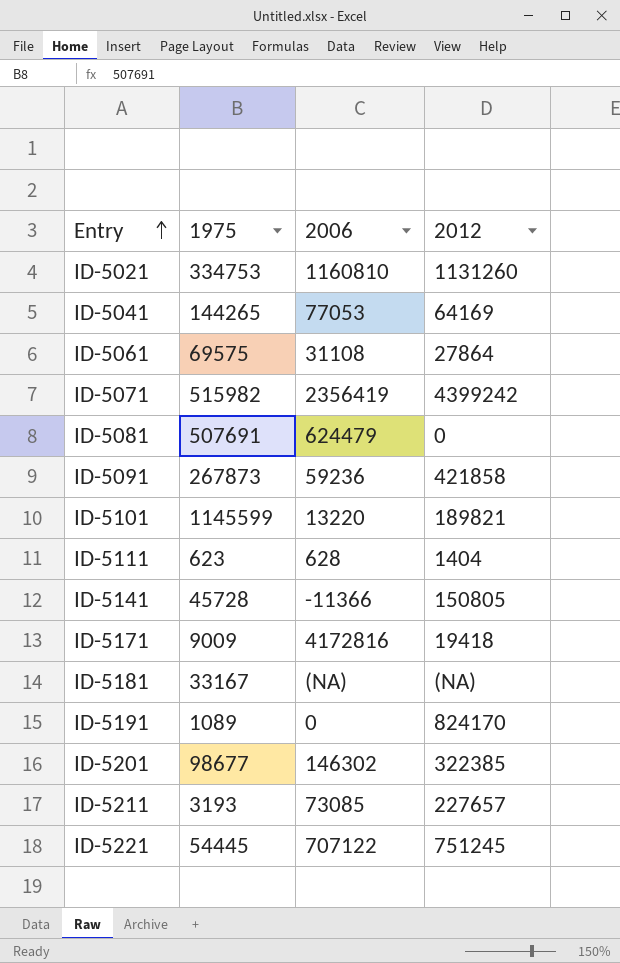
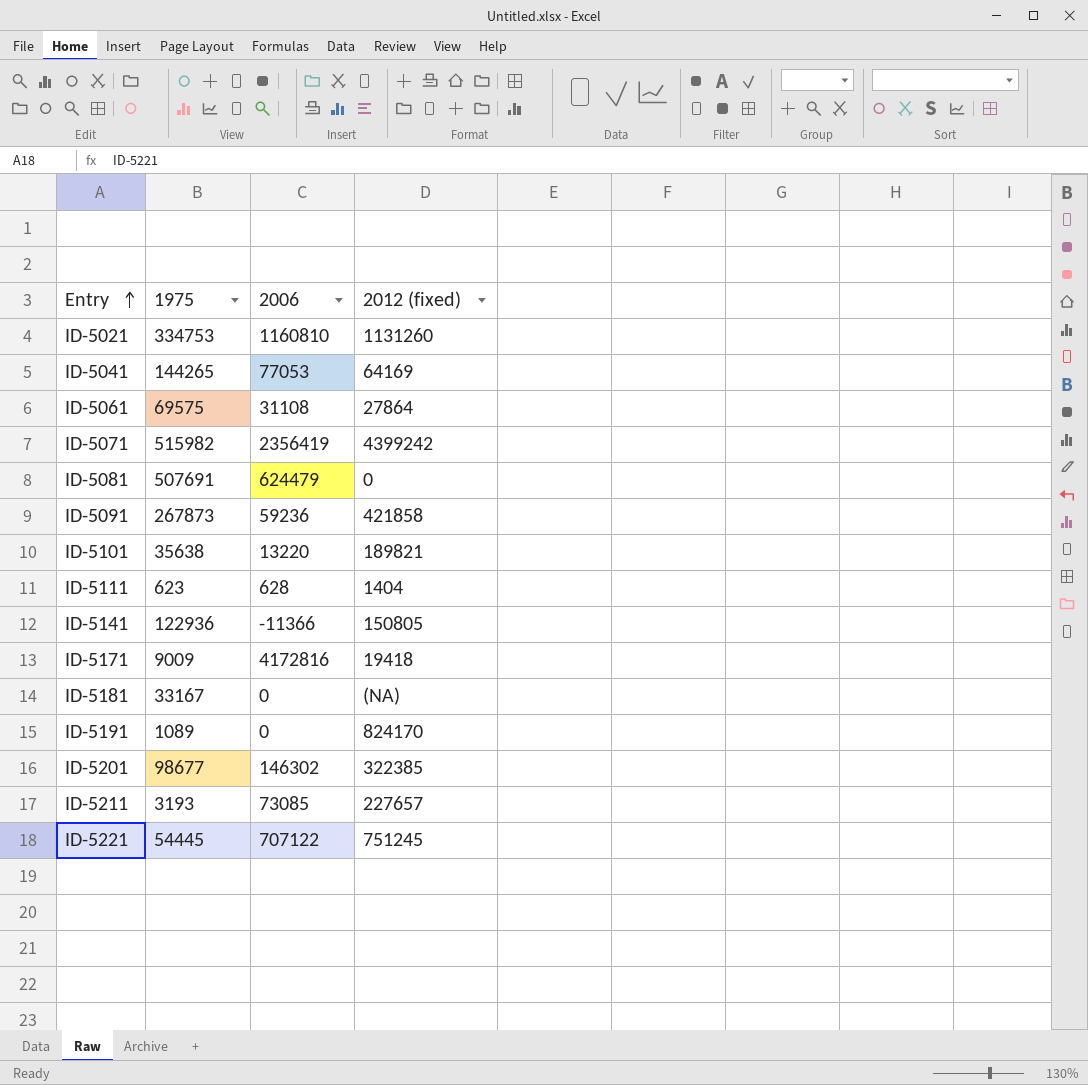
column name: 2012 -> 2012 (fixed)
ID-5101 | 1975: 1145599 -> 35638
ID-5141 | 1975: 45728 -> 122936
ID-5181 | 2006: (NA) -> 0

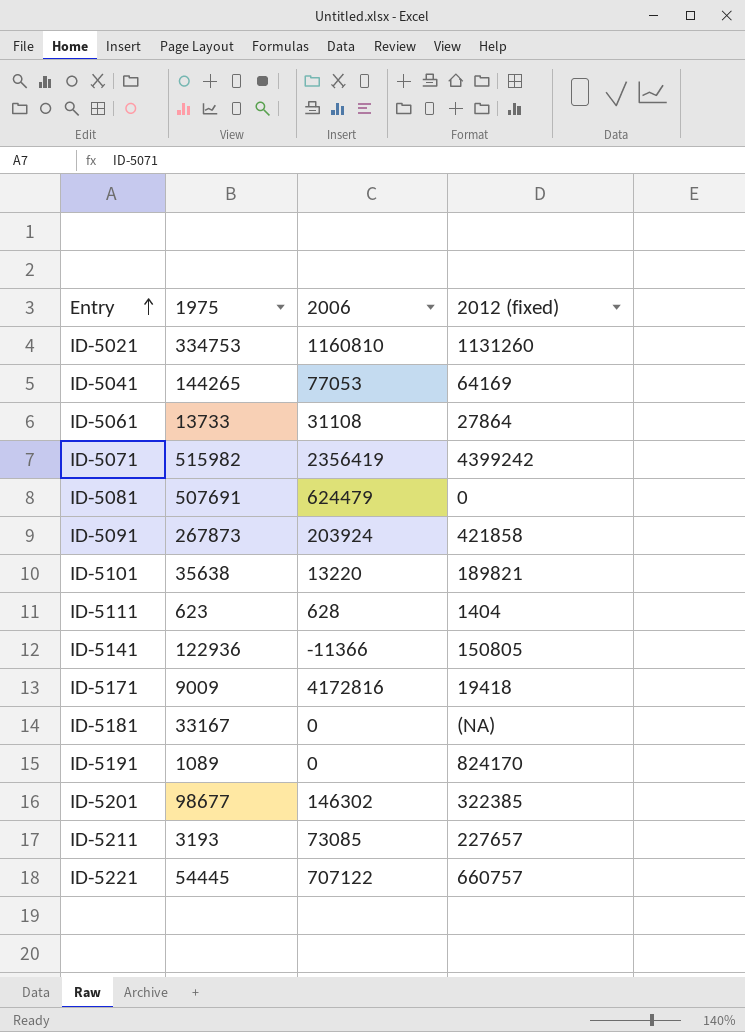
ID-5061 | 1975: 69575 -> 13733
ID-5091 | 2006: 59236 -> 203924
ID-5221 | 2012 (fixed): 751245 -> 660757

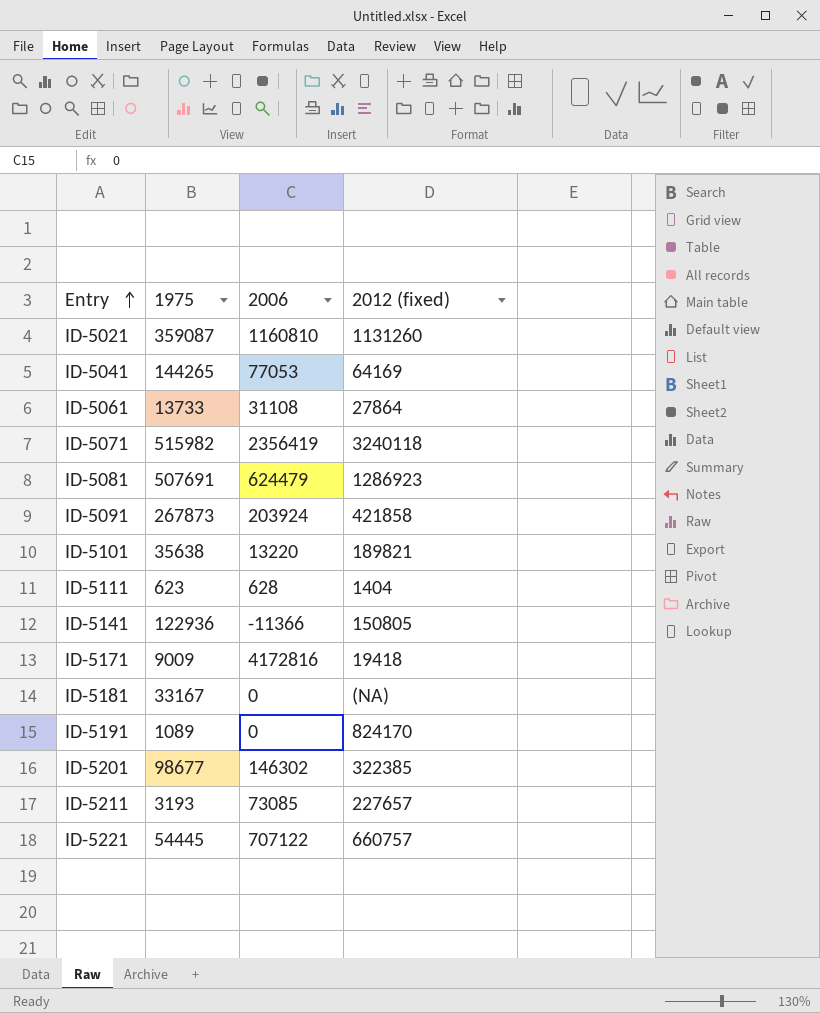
ID-5021 | 1975: 334753 -> 359087
ID-5071 | 2012 (fixed): 4399242 -> 3240118
ID-5081 | 2012 (fixed): 0 -> 1286923

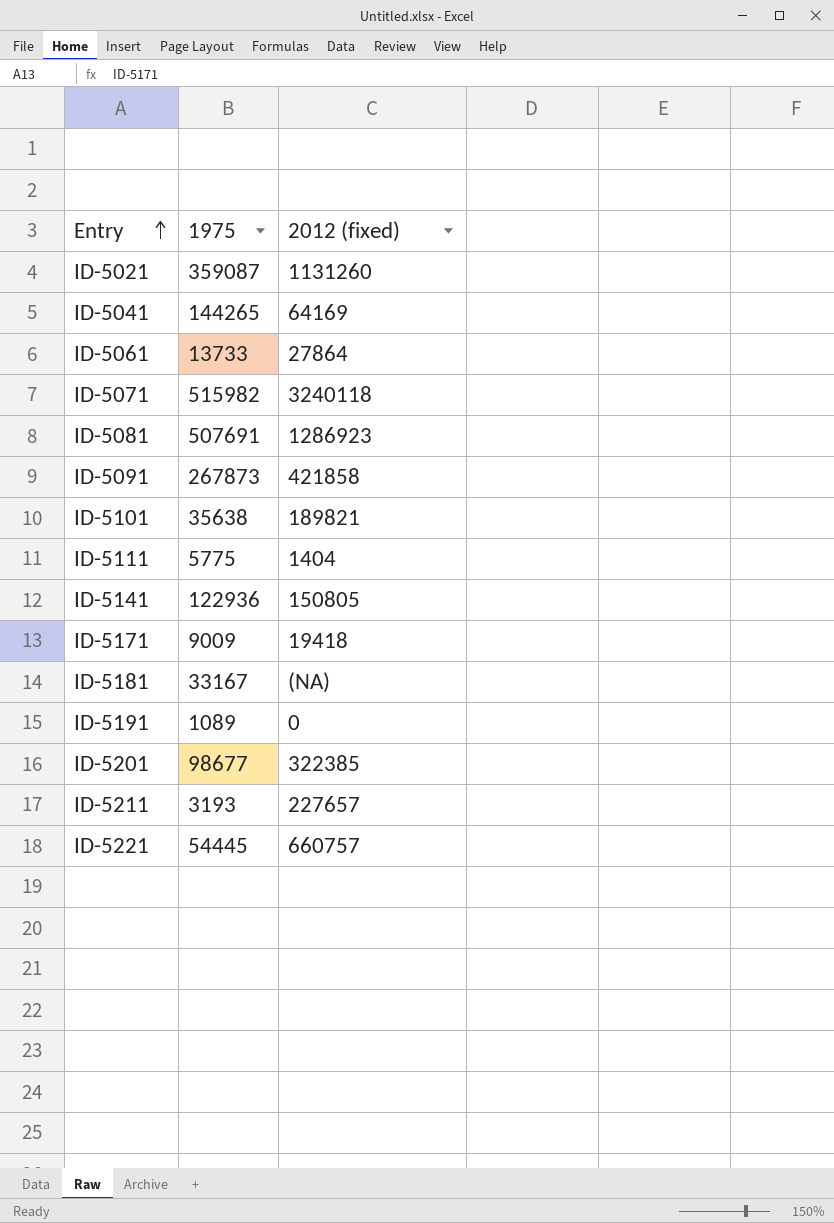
column 2006 | position: 3 -> none
ID-5111 | 1975: 623 -> 5775
ID-5191 | 2012 (fixed): 824170 -> 0

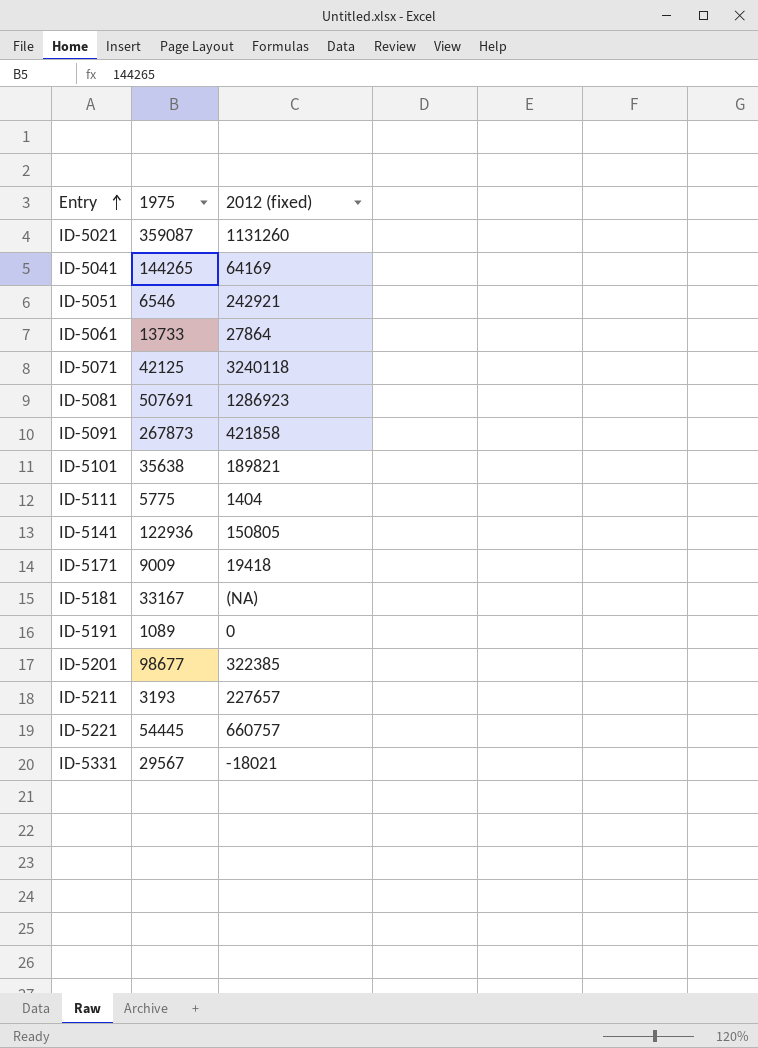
row ID-5051: none -> 6546 | 242921
ID-5071 | 1975: 515982 -> 42125
row ID-5331: none -> 29567 | -18021

